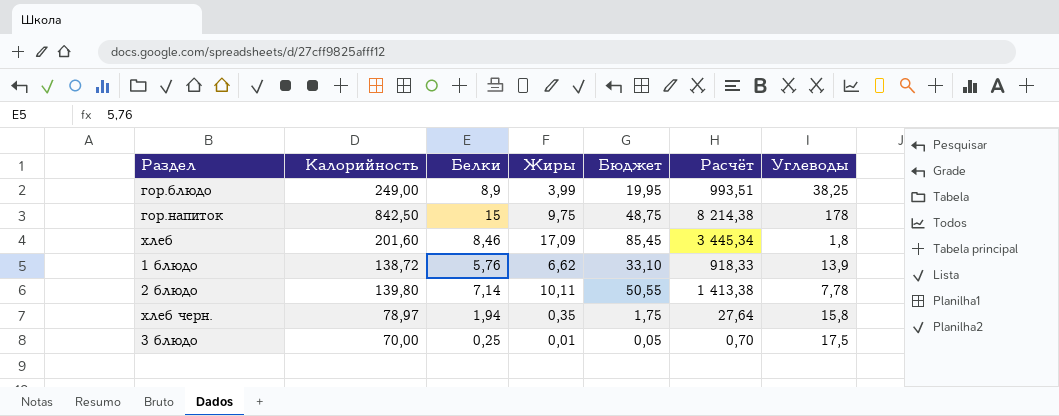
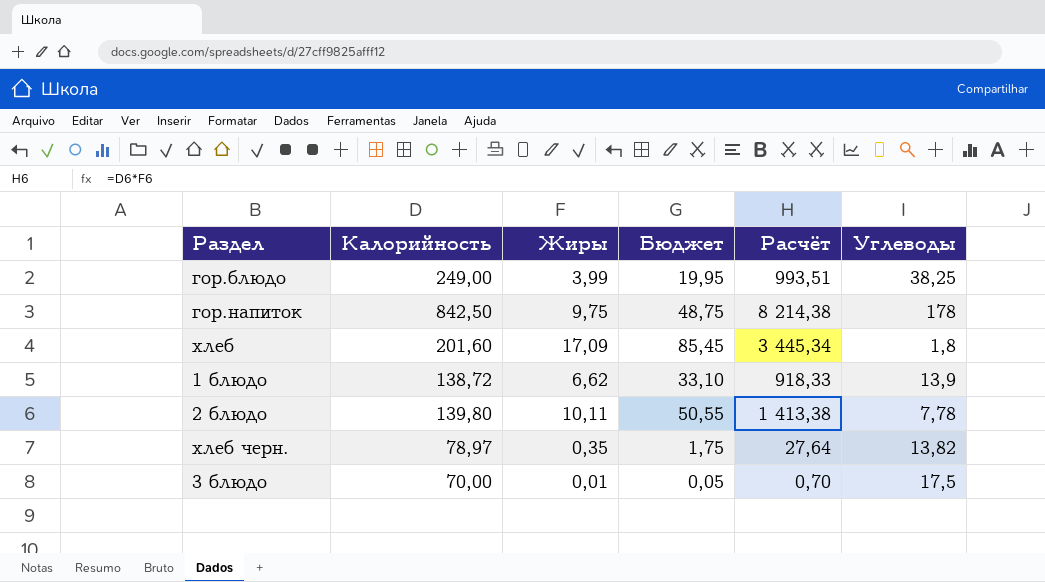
column Белки | position: 3 -> none
хлеб черн. | Углеводы: 15,8 -> 13,82

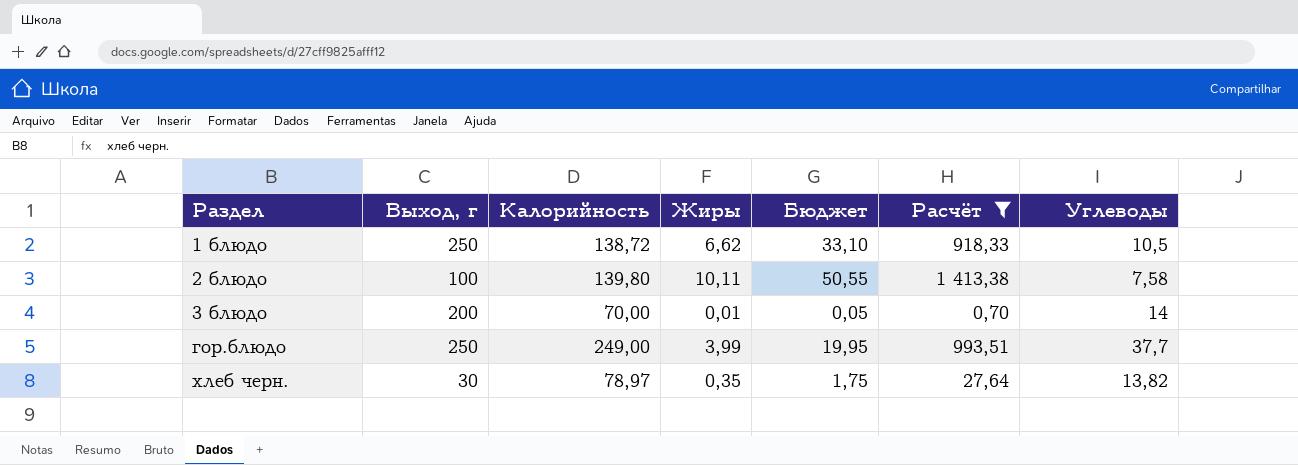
filter: none -> Расчёт <= 1 413,38
row order: none -> Раздел ascending
column Выход, г | position: none -> 2
1 блюдо | Углеводы: 13,9 -> 10,5
2 блюдо | Углеводы: 7,78 -> 7,58
3 блюдо | Углеводы: 17,5 -> 14
гор.блюдо | Углеводы: 38,25 -> 37,7

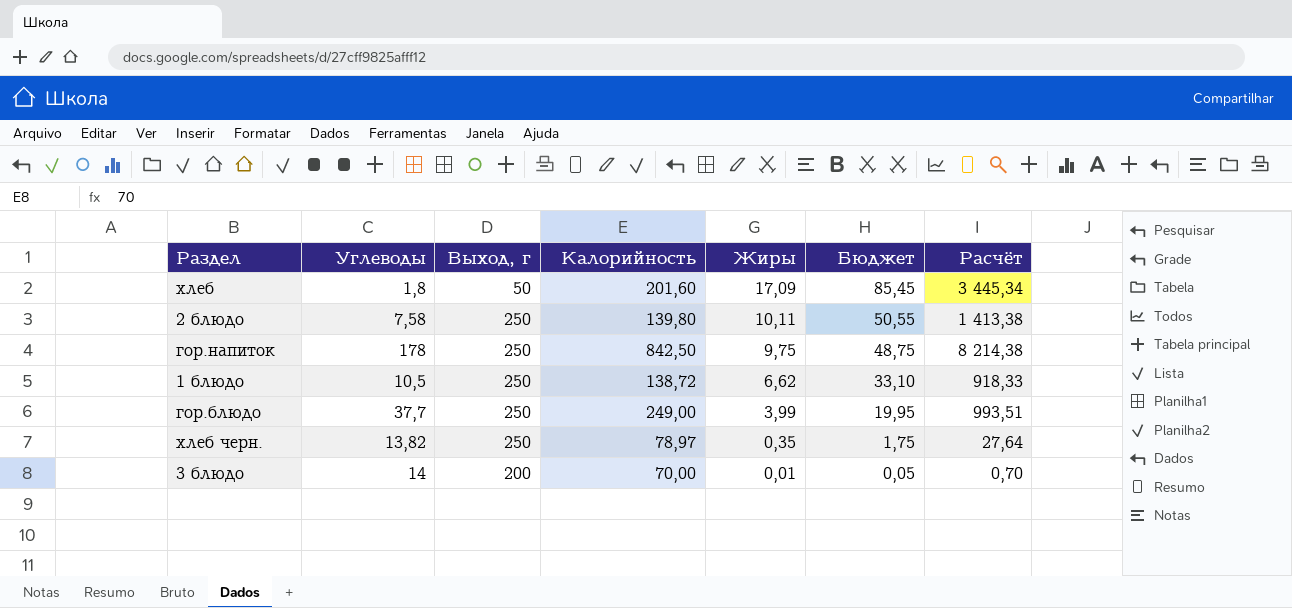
filter: Расчёт <= 1 413,38 -> none
row order: Раздел ascending -> Жиры descending
column Углеводы | position: 7 -> 2
2 блюдо | Выход, г: 100 -> 250
хлеб черн. | Выход, г: 30 -> 250

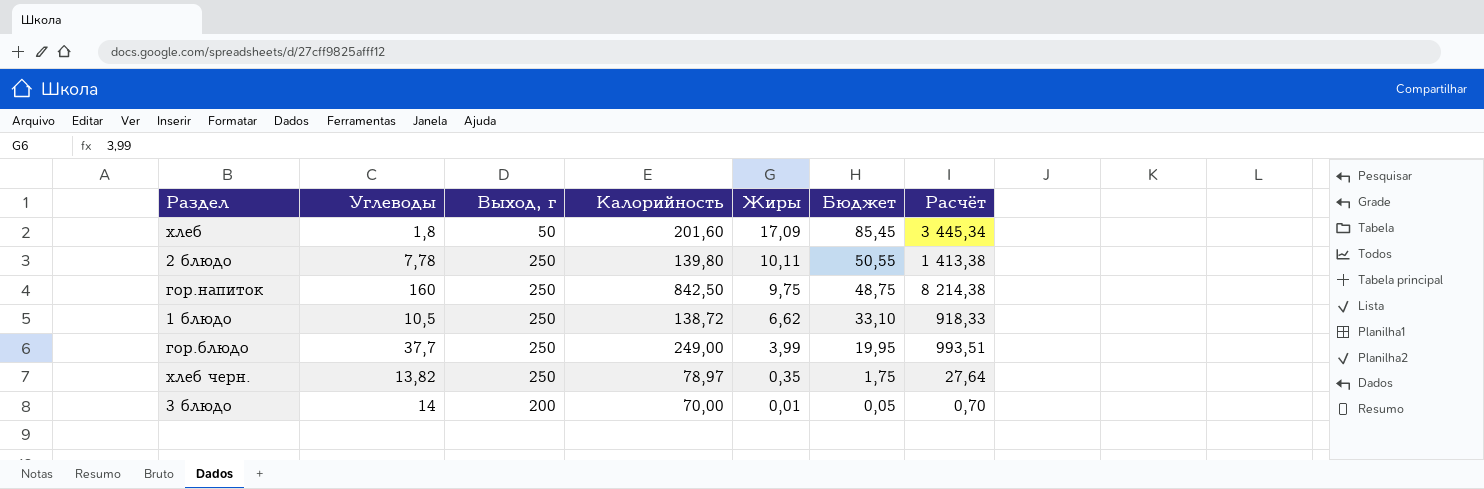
2 блюдо | Углеводы: 7,58 -> 7,78
гор.напиток | Углеводы: 178 -> 160

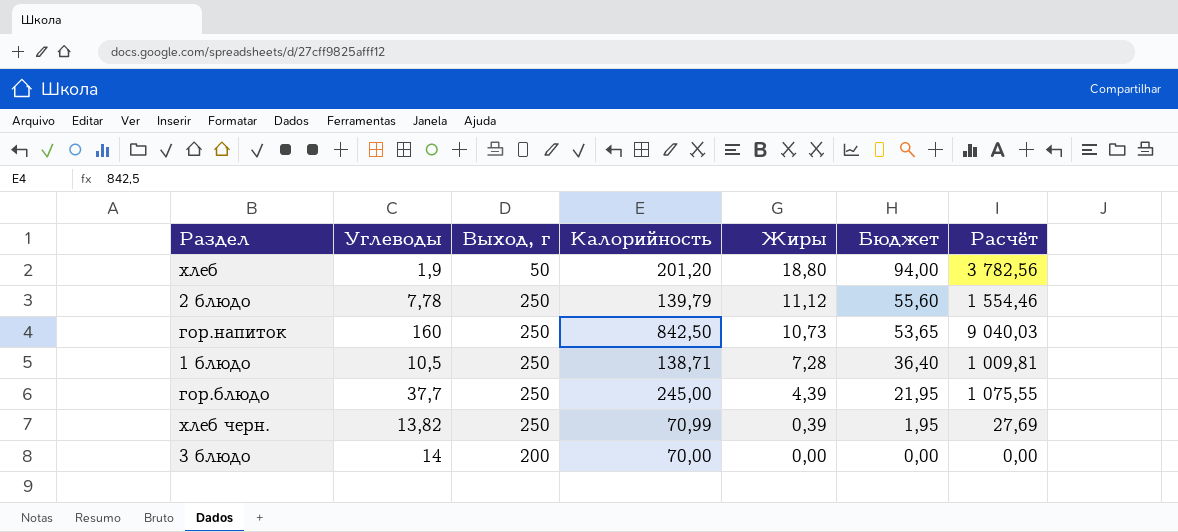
хлеб | Углеводы: 1,8 -> 1,9
хлеб | Калорийность: 201,60 -> 201,20
хлеб | Жиры: 17,09 -> 18,80
хлеб | Бюджет: 85,45 -> 94,00
хлеб | Расчёт: 3 445,34 -> 3 782,56
2 блюдо | Калорийность: 139,80 -> 139,79
2 блюдо | Жиры: 10,11 -> 11,12
2 блюдо | Бюджет: 50,55 -> 55,60
2 блюдо | Расчёт: 1 413,38 -> 1 554,46
гор.напиток | Жиры: 9,75 -> 10,73
гор.напиток | Бюджет: 48,75 -> 53,65
гор.напиток | Расчёт: 8 214,38 -> 9 040,03
1 блюдо | Калорийность: 138,72 -> 138,71
1 блюдо | Жиры: 6,62 -> 7,28
1 блюдо | Бюджет: 33,10 -> 36,40
1 блюдо | Расчёт: 918,33 -> 1 009,81
гор.блюдо | Калорийность: 249,00 -> 245,00
гор.блюдо | Жиры: 3,99 -> 4,39
гор.блюдо | Бюджет: 19,95 -> 21,95
гор.блюдо | Расчёт: 993,51 -> 1 075,55
хлеб черн. | Калорийность: 78,97 -> 70,99
хлеб черн. | Жиры: 0,35 -> 0,39
хлеб черн. | Бюджет: 1,75 -> 1,95
хлеб черн. | Расчёт: 27,64 -> 27,69
3 блюдо | Жиры: 0,01 -> 0,00
3 блюдо | Бюджет: 0,05 -> 0,00
3 блюдо | Расчёт: 0,70 -> 0,00

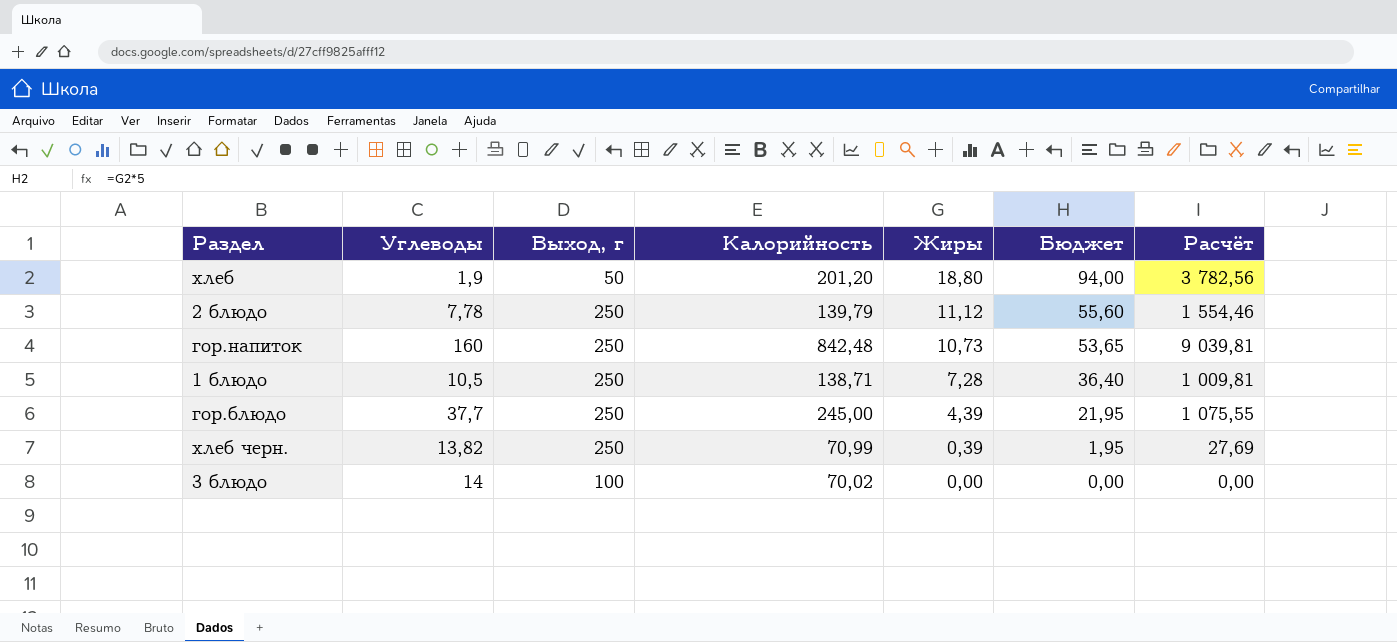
гор.напиток | Калорийность: 842,50 -> 842,48
гор.напиток | Расчёт: 9 040,03 -> 9 039,81
3 блюдо | Выход, г: 200 -> 100
3 блюдо | Калорийность: 70,00 -> 70,02

